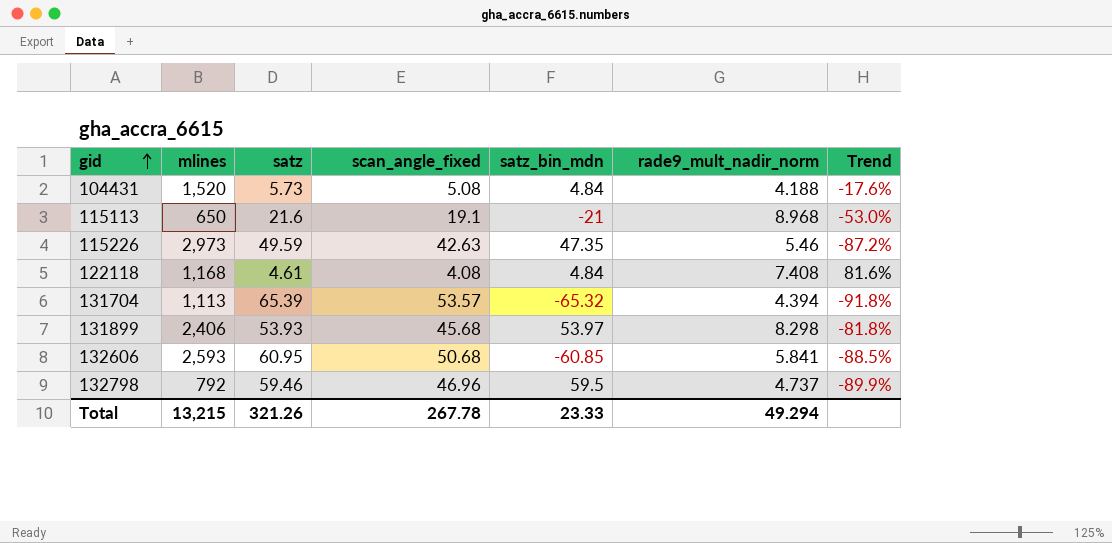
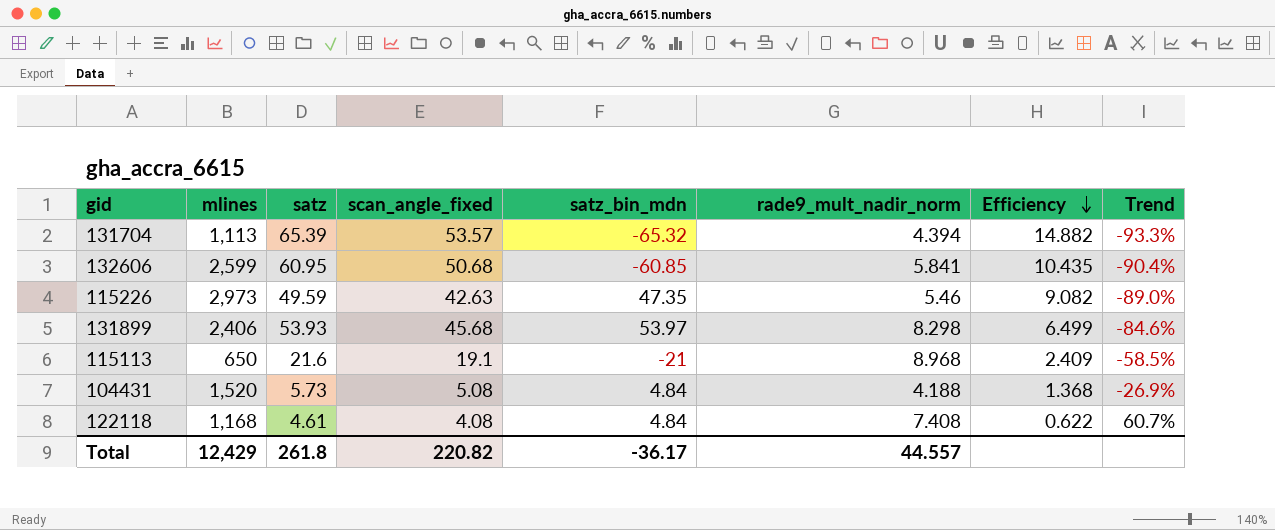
row order: gid ascending -> Efficiency descending
column Efficiency | formula: none -> [satz] / [rade9_mult_nadir_norm]
column Trend | formula: ([rade9_mult_nadir_norm] - [scan_angle_fixed]) / [scan_angle_fixed] -> ([rade9_mult_nadir_norm] - [satz]) / [satz]
row 132798: 792 | 59.46 | 46.96 | 59.5 | 4.737 | -89.9% -> none
132606 | mlines: 2,593 -> 2,599
Total | mlines: 13,215 -> 12,429
Total | satz: 321.26 -> 261.8
Total | scan_angle_fixed: 267.78 -> 220.82
Total | satz_bin_mdn: 23.33 -> -36.17
Total | rade9_mult_nadir_norm: 49.294 -> 44.557

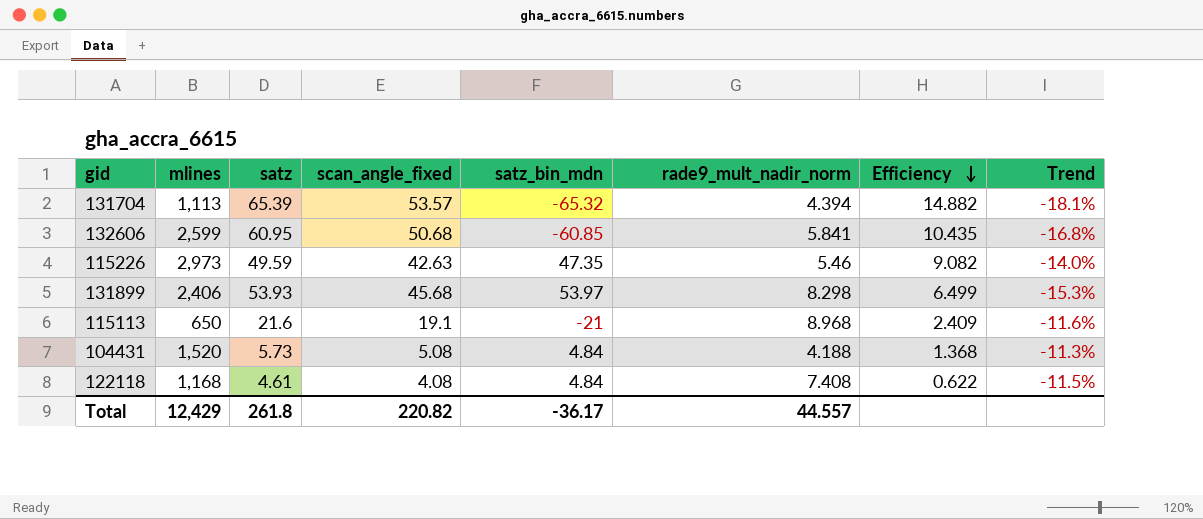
column Trend | formula: ([rade9_mult_nadir_norm] - [satz]) / [satz] -> ([scan_angle_fixed] - [satz]) / [satz]

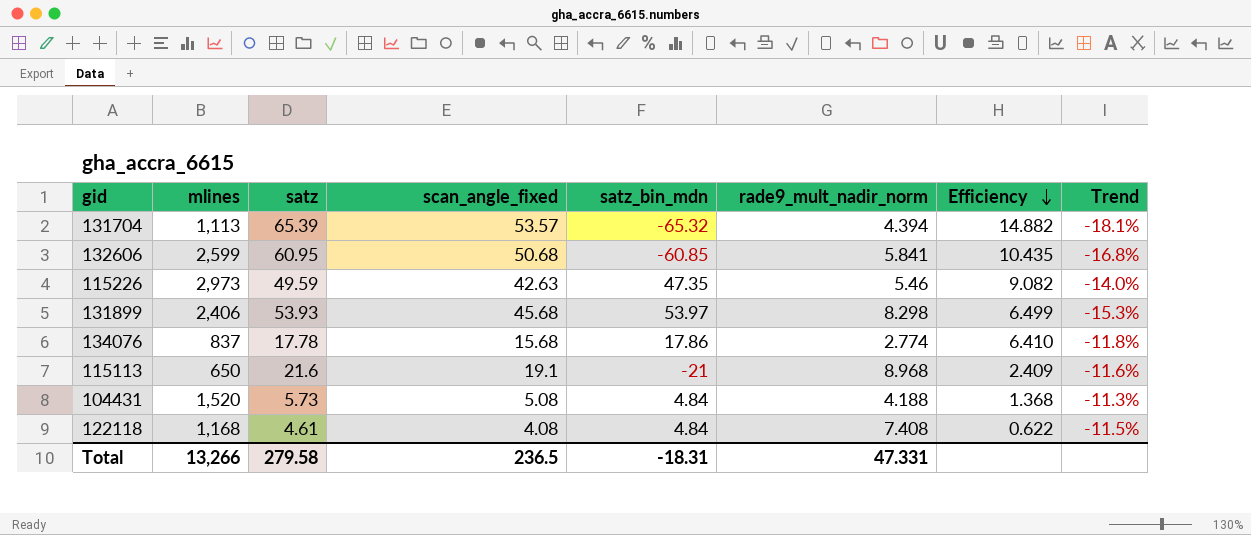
row 134076: none -> 837 | 17.78 | 15.68 | 17.86 | 2.774 | 6.410 | -11.8%
Total | mlines: 12,429 -> 13,266
Total | satz: 261.8 -> 279.58
Total | scan_angle_fixed: 220.82 -> 236.5
Total | satz_bin_mdn: -36.17 -> -18.31
Total | rade9_mult_nadir_norm: 44.557 -> 47.331

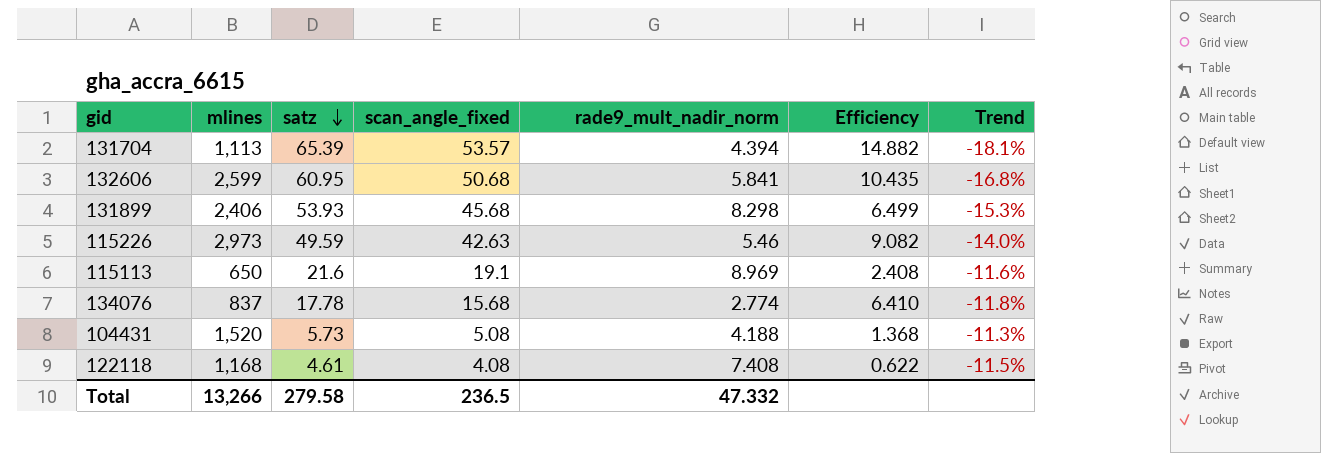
row order: Efficiency descending -> satz descending
column satz_bin_mdn | position: 5 -> none
115113 | rade9_mult_nadir_norm: 8.968 -> 8.969
115113 | Efficiency: 2.409 -> 2.408
Total | rade9_mult_nadir_norm: 47.331 -> 47.332

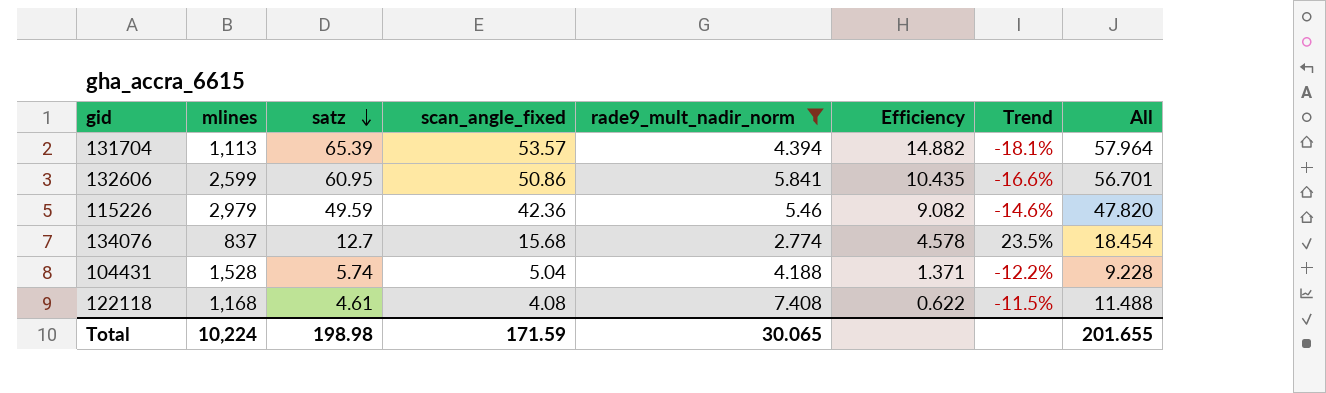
filter: none -> rade9_mult_nadir_norm <= 7.408
column All | formula: none -> [scan_angle_fixed] + [rade9_mult_nadir_norm]
132606 | scan_angle_fixed: 50.68 -> 50.86
132606 | Trend: -16.8% -> -16.6%
115226 | mlines: 2,973 -> 2,979
115226 | scan_angle_fixed: 42.63 -> 42.36
115226 | Trend: -14.0% -> -14.6%
134076 | satz: 17.78 -> 12.7
134076 | Efficiency: 6.410 -> 4.578
134076 | Trend: -11.8% -> 23.5%
104431 | mlines: 1,520 -> 1,528
104431 | satz: 5.73 -> 5.74
104431 | scan_angle_fixed: 5.08 -> 5.04
104431 | Efficiency: 1.368 -> 1.371
104431 | Trend: -11.3% -> -12.2%
Total | mlines: 13,266 -> 10,224
Total | satz: 279.58 -> 198.98
Total | scan_angle_fixed: 236.5 -> 171.59
Total | rade9_mult_nadir_norm: 47.332 -> 30.065

